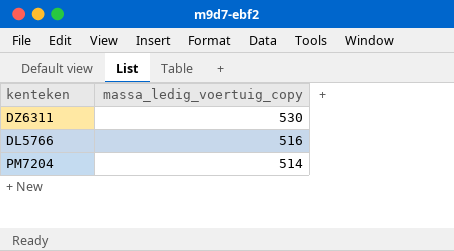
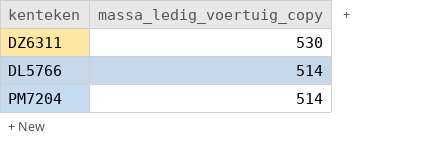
DL5766 | massa_ledig_voertuig_copy: 516 -> 514

